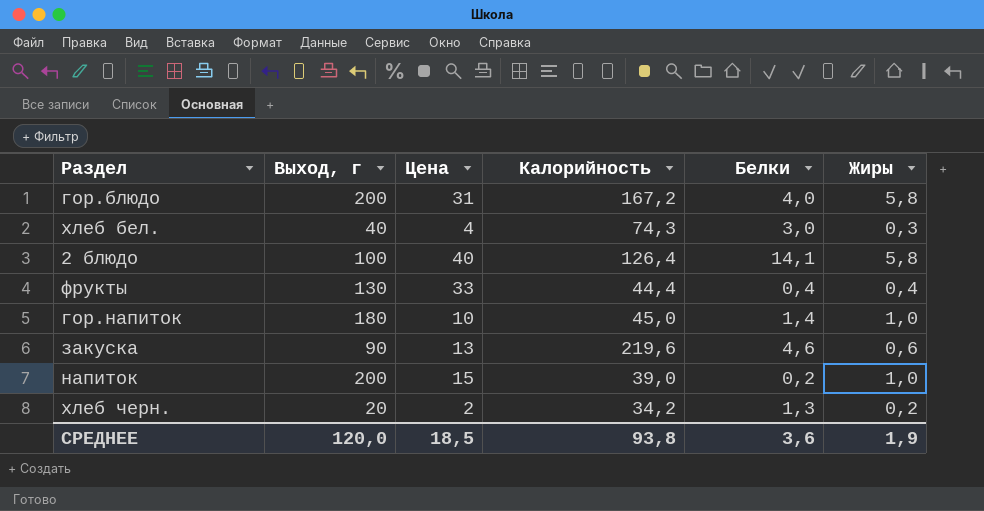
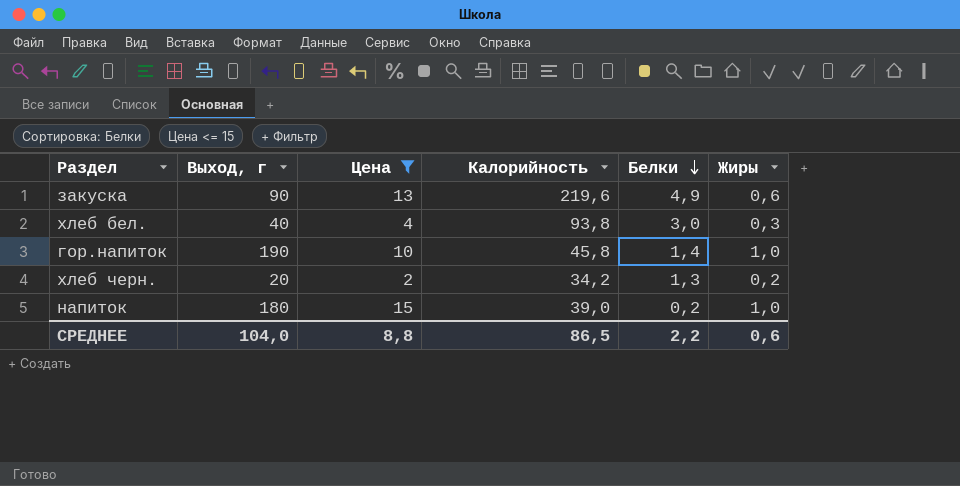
filter: none -> Цена <= 15
row order: none -> Белки descending
закуска | Белки: 4,6 -> 4,9
хлеб бел. | Калорийность: 74,3 -> 93,8
гор.напиток | Выход, г: 180 -> 190
гор.напиток | Калорийность: 45,0 -> 45,8
напиток | Выход, г: 200 -> 180
СРЕДНЕЕ | Выход, г: 120,0 -> 104,0
СРЕДНЕЕ | Цена: 18,5 -> 8,8
СРЕДНЕЕ | Калорийность: 93,8 -> 86,5
СРЕДНЕЕ | Белки: 3,6 -> 2,2
СРЕДНЕЕ | Жиры: 1,9 -> 0,6

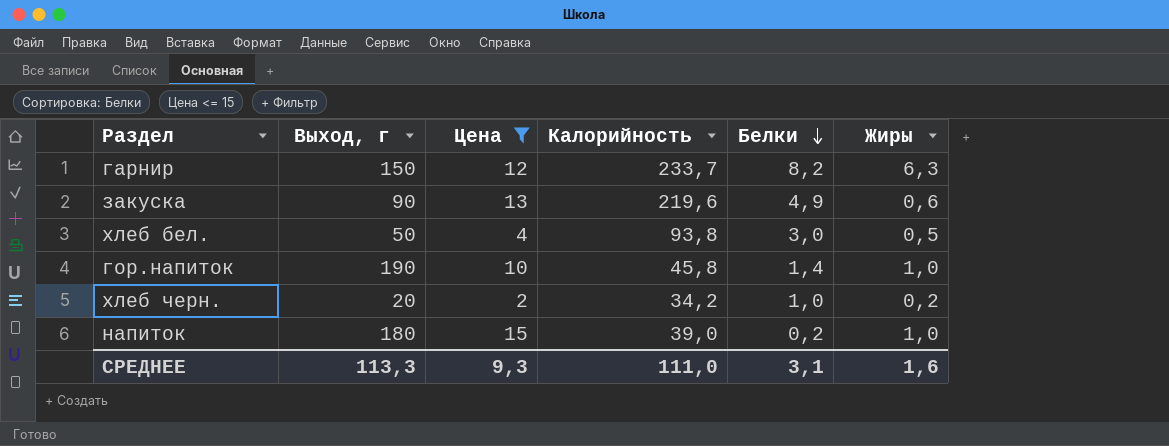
row гарнир: none -> 150 | 12 | 233,7 | 8,2 | 6,3
хлеб бел. | Выход, г: 40 -> 50
хлеб бел. | Жиры: 0,3 -> 0,5
хлеб черн. | Белки: 1,3 -> 1,0
СРЕДНЕЕ | Выход, г: 104,0 -> 113,3
СРЕДНЕЕ | Цена: 8,8 -> 9,3
СРЕДНЕЕ | Калорийность: 86,5 -> 111,0
СРЕДНЕЕ | Белки: 2,2 -> 3,1
СРЕДНЕЕ | Жиры: 0,6 -> 1,6

